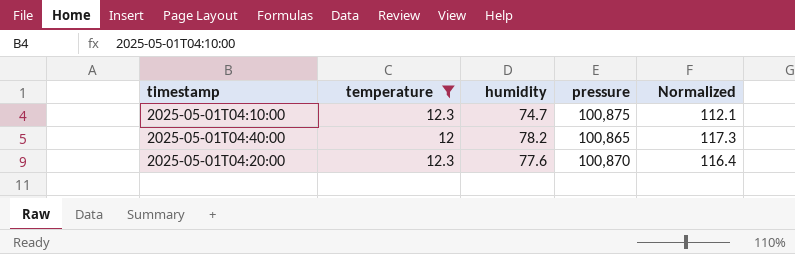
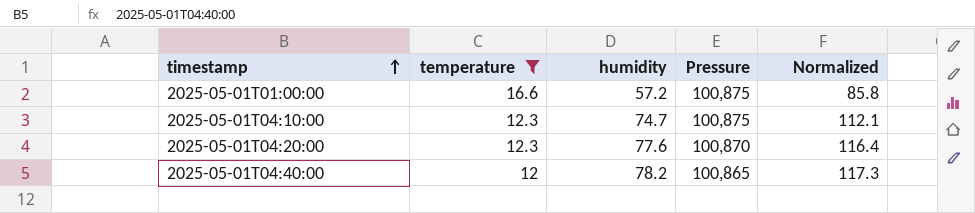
row order: none -> timestamp ascending
column name: pressure -> Pressure
row 2025-05-01T01:00:00: none -> 16.6 | 57.2 | 100,875 | 85.8

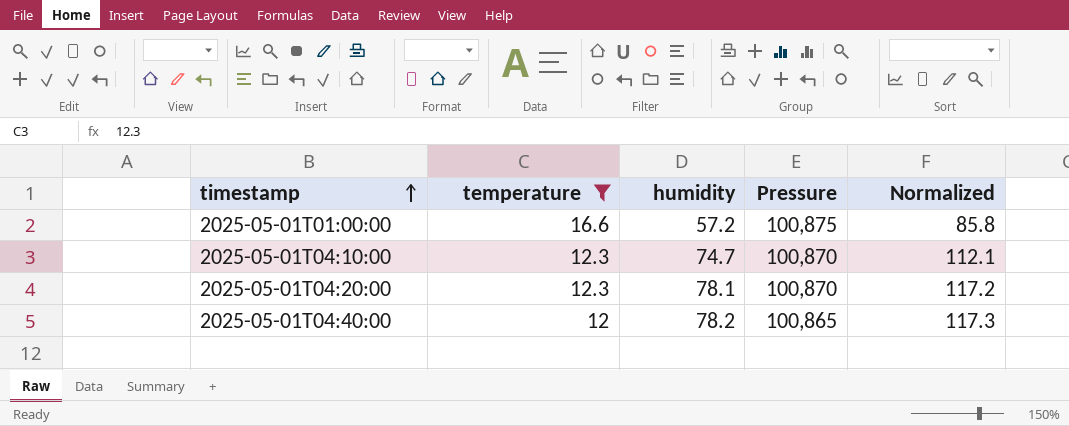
2025-05-01T04:10:00 | Pressure: 100,875 -> 100,870
2025-05-01T04:20:00 | humidity: 77.6 -> 78.1
2025-05-01T04:20:00 | Normalized: 116.4 -> 117.2

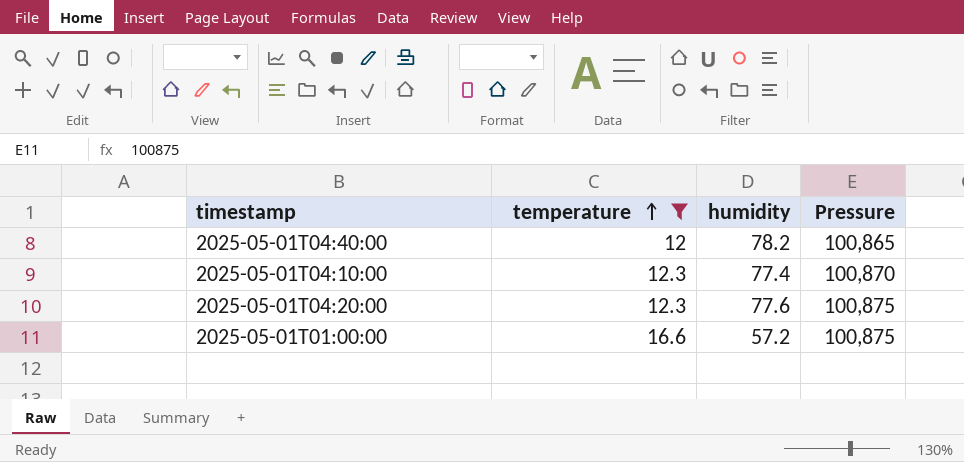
row order: timestamp ascending -> temperature ascending
column Normalized | formula: [humidity] * 1.5 -> none
2025-05-01T04:10:00 | humidity: 74.7 -> 77.4
2025-05-01T04:20:00 | humidity: 78.1 -> 77.6
2025-05-01T04:20:00 | Pressure: 100,870 -> 100,875

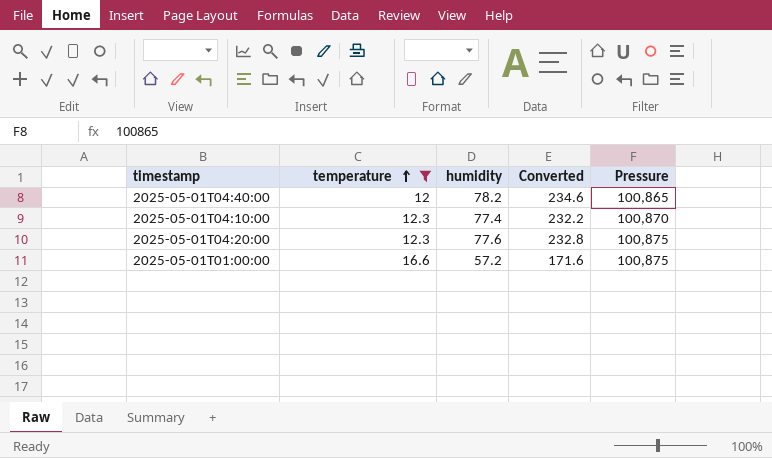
column Converted | formula: none -> [humidity] * 3

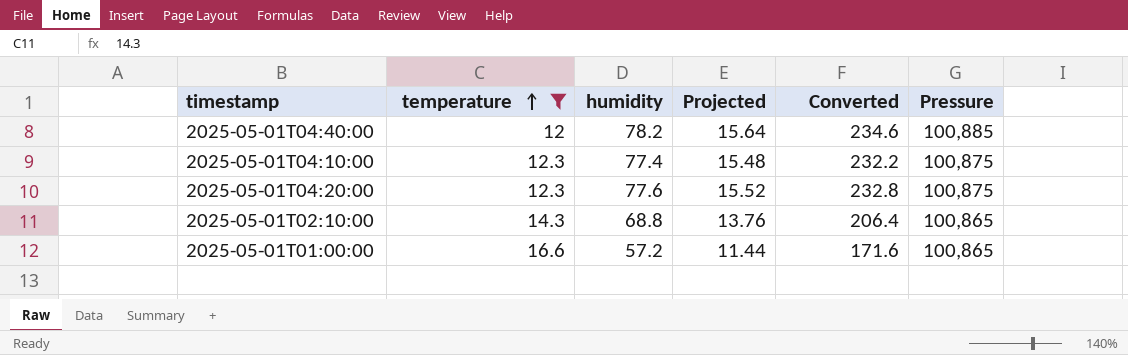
column Projected | formula: none -> [humidity] * 0.2
2025-05-01T04:40:00 | Pressure: 100,865 -> 100,885
2025-05-01T04:10:00 | Pressure: 100,870 -> 100,875
row 2025-05-01T02:10:00: none -> 14.3 | 68.8 | 13.76 | 206.4 | 100,865
2025-05-01T01:00:00 | Pressure: 100,875 -> 100,865

